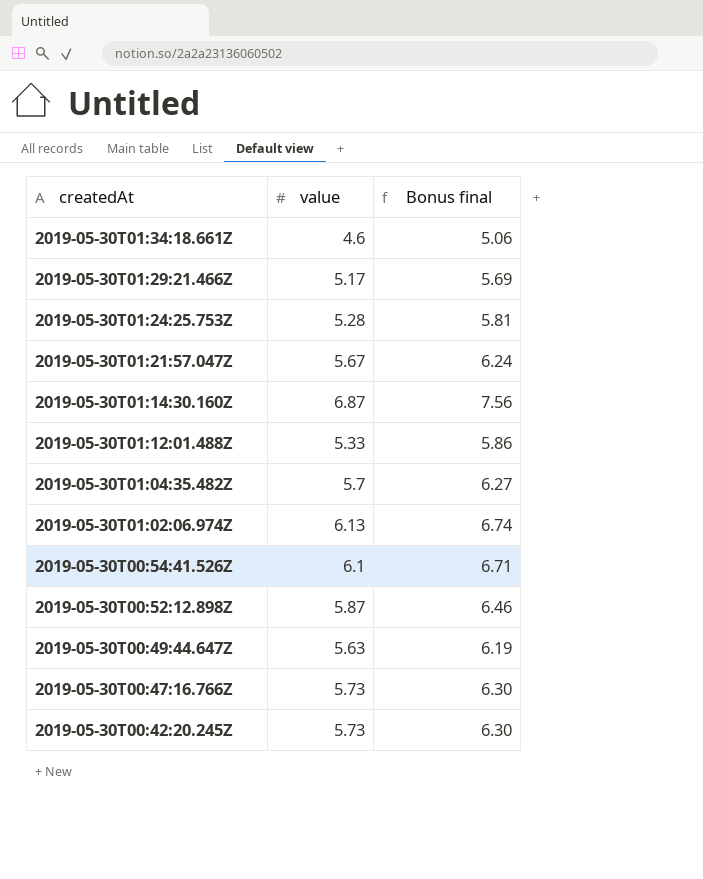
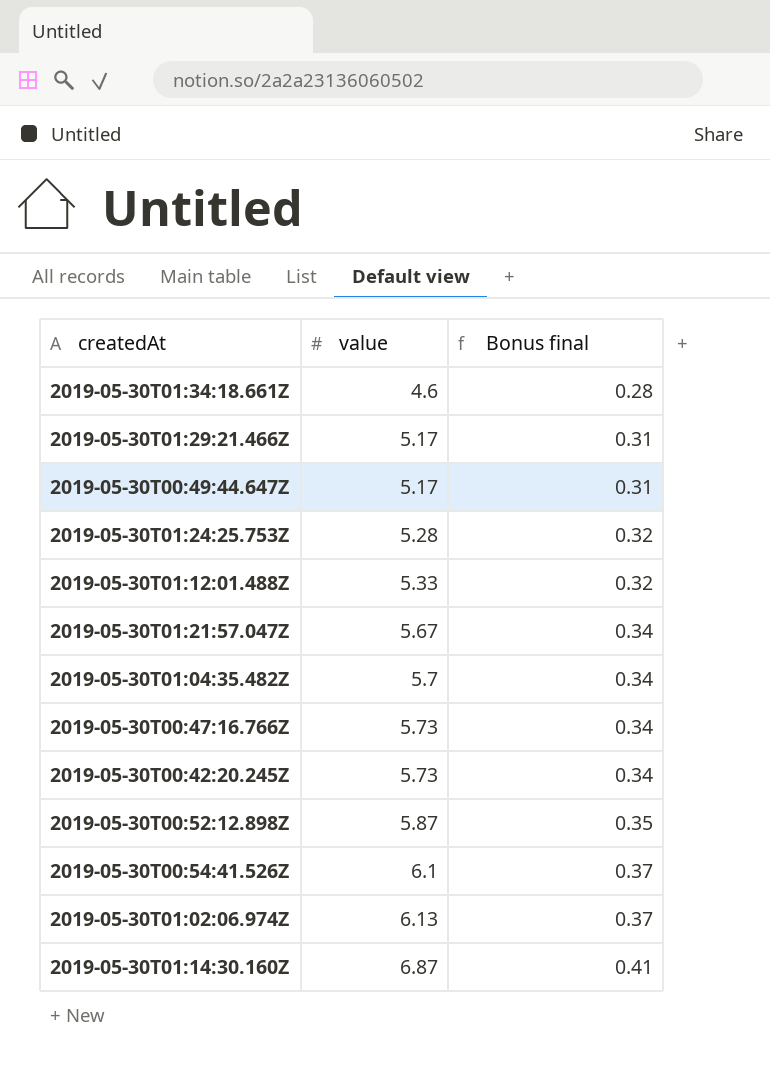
row order: createdAt descending -> value ascending
column Bonus final | formula: [value] * 1.1 -> [value] * 0.06
2019-05-30T00:49:44.647Z | value: 5.63 -> 5.17

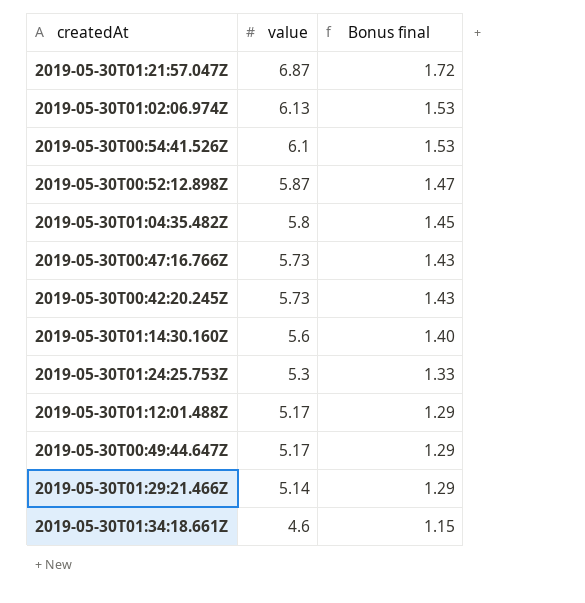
row order: value ascending -> value descending
column Bonus final | formula: [value] * 0.06 -> [value] * 0.25
2019-05-30T01:21:57.047Z | value: 5.67 -> 6.87
2019-05-30T01:04:35.482Z | value: 5.7 -> 5.8
2019-05-30T01:14:30.160Z | value: 6.87 -> 5.6
2019-05-30T01:24:25.753Z | value: 5.28 -> 5.3
2019-05-30T01:12:01.488Z | value: 5.33 -> 5.17
2019-05-30T01:29:21.466Z | value: 5.17 -> 5.14

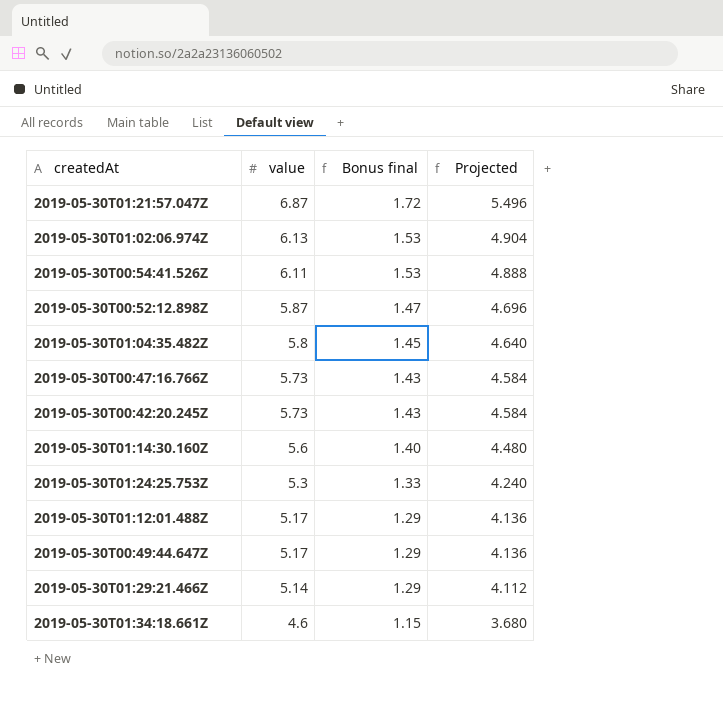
column Projected | formula: none -> [value] * 0.8
2019-05-30T00:54:41.526Z | value: 6.1 -> 6.11

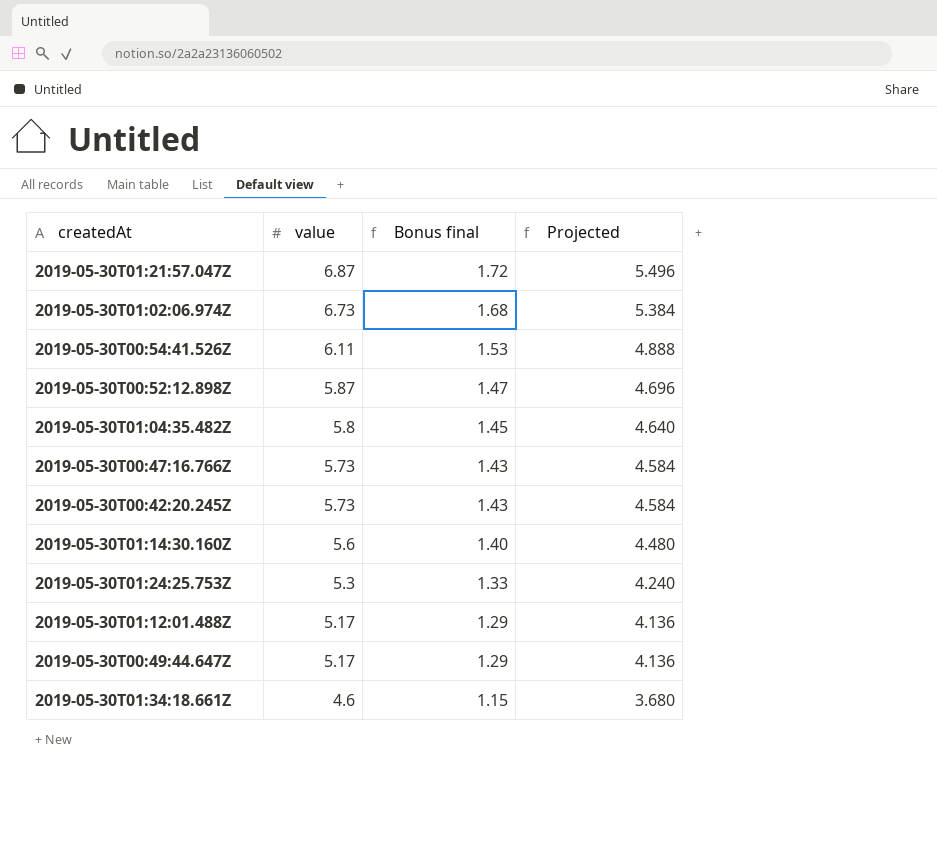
row 2019-05-30T01:29:21.466Z: 5.14 | 1.29 | 4.112 -> none
2019-05-30T01:02:06.974Z | value: 6.13 -> 6.73
2019-05-30T01:02:06.974Z | Bonus final: 1.53 -> 1.68
2019-05-30T01:02:06.974Z | Projected: 4.904 -> 5.384

